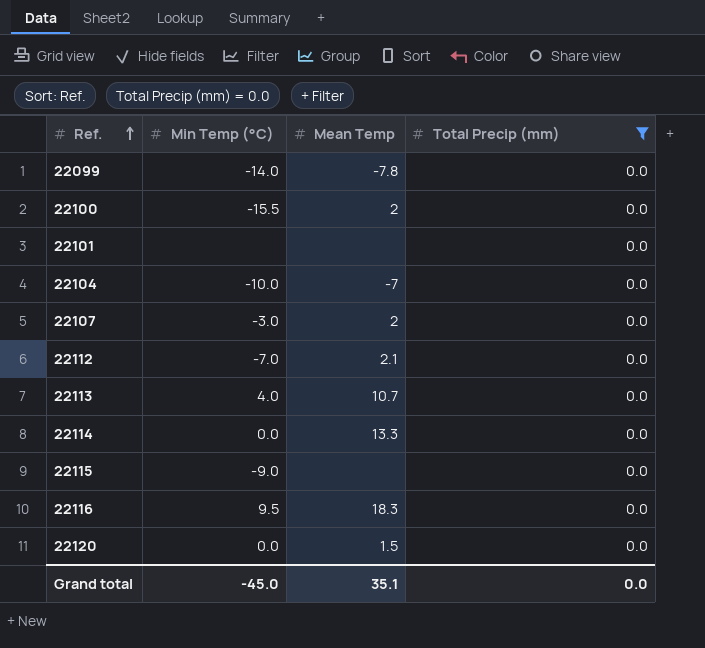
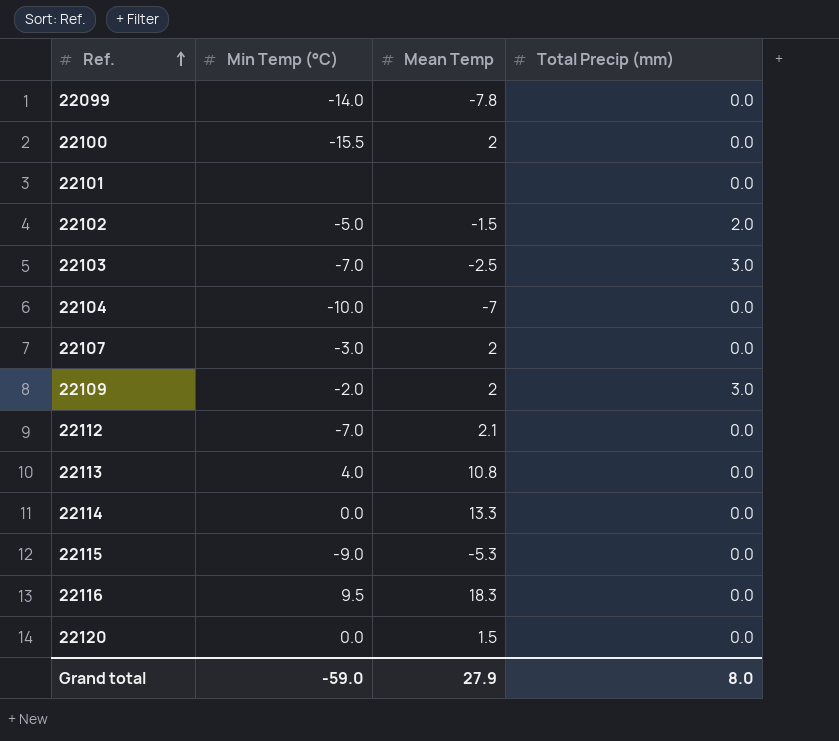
filter: Total Precip (mm) = 0.0 -> none
22113 | Mean Temp: 10.7 -> 10.8
22115 | Mean Temp: none -> -5.3
Grand total | Min Temp (°C): -45.0 -> -59.0
Grand total | Mean Temp: 35.1 -> 27.9
Grand total | Total Precip (mm): 0.0 -> 8.0

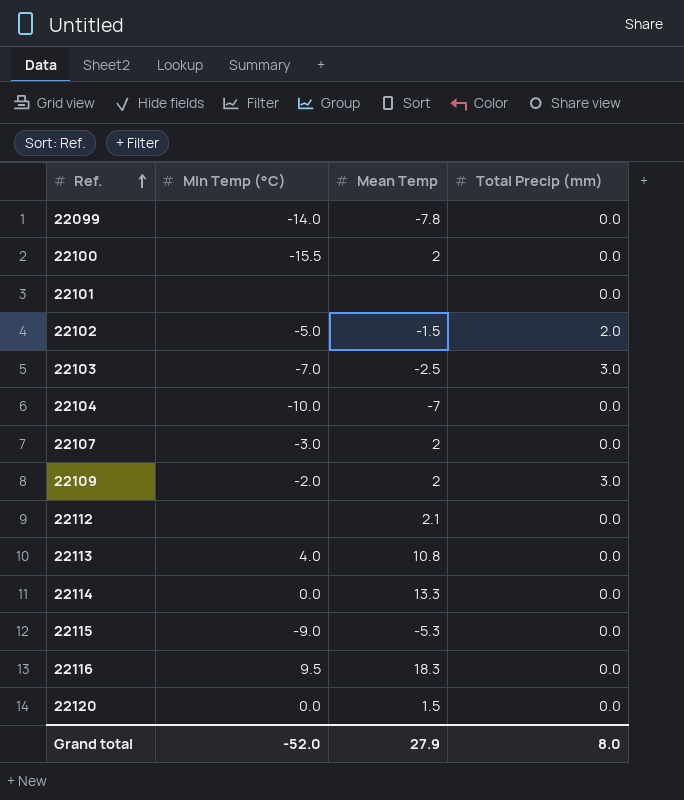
22112 | Min Temp (°C): -7.0 -> none
Grand total | Min Temp (°C): -59.0 -> -52.0

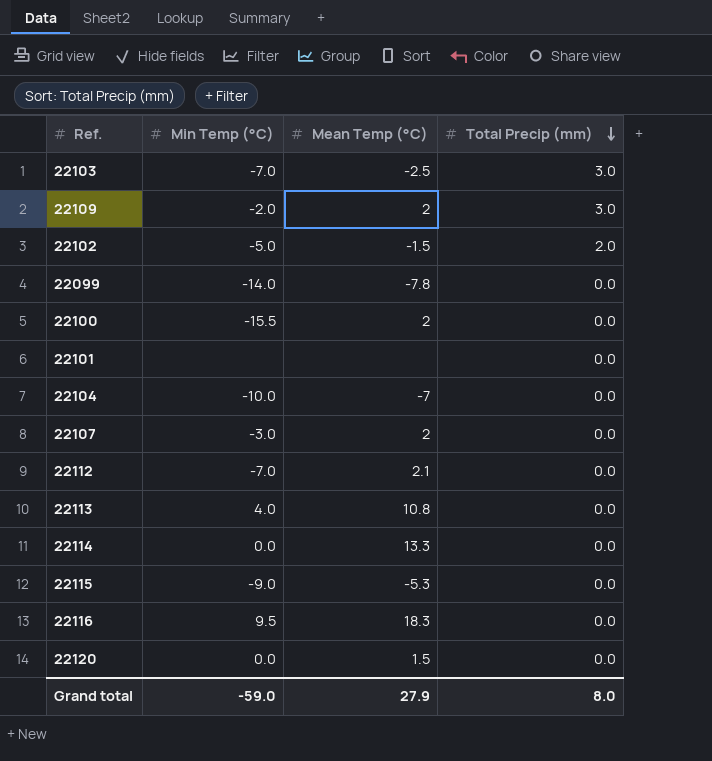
row order: Ref. ascending -> Total Precip (mm) descending
column name: Mean Temp -> Mean Temp (°C)
22112 | Min Temp (°C): none -> -7.0
Grand total | Min Temp (°C): -52.0 -> -59.0

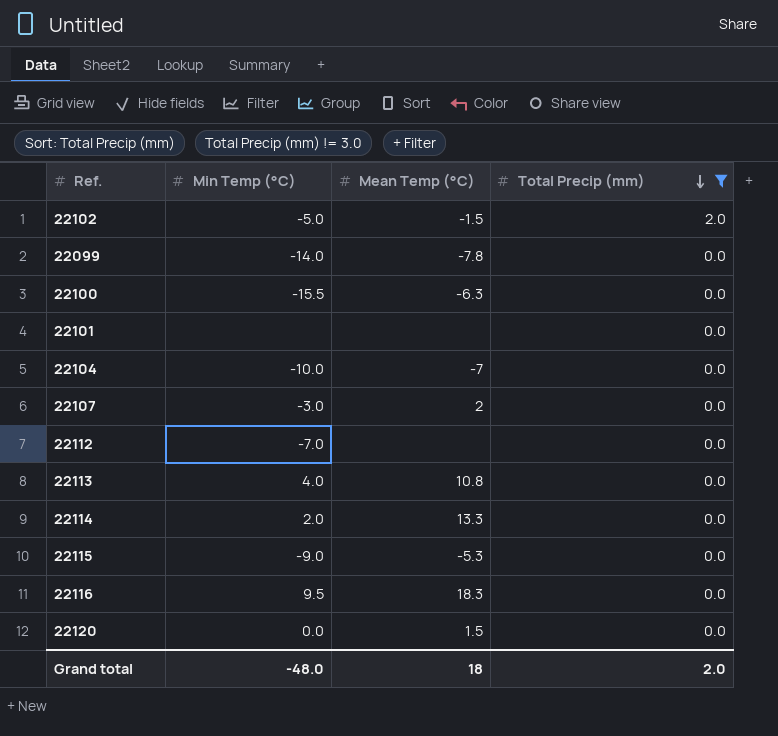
filter: none -> Total Precip (mm) != 3.0
22100 | Mean Temp (°C): 2 -> -6.3
22112 | Mean Temp (°C): 2.1 -> none
22114 | Min Temp (°C): 0.0 -> 2.0
Grand total | Min Temp (°C): -59.0 -> -48.0
Grand total | Mean Temp (°C): 27.9 -> 18
Grand total | Total Precip (mm): 8.0 -> 2.0

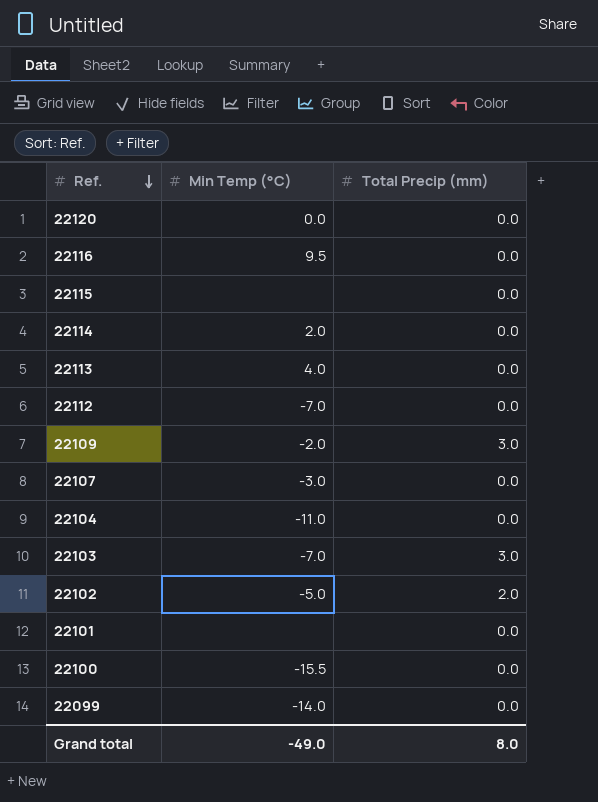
filter: Total Precip (mm) != 3.0 -> none
row order: Total Precip (mm) descending -> Ref. descending
column Mean Temp (°C) | position: 3 -> none
22115 | Min Temp (°C): -9.0 -> none
22104 | Min Temp (°C): -10.0 -> -11.0
Grand total | Min Temp (°C): -48.0 -> -49.0
Grand total | Total Precip (mm): 2.0 -> 8.0

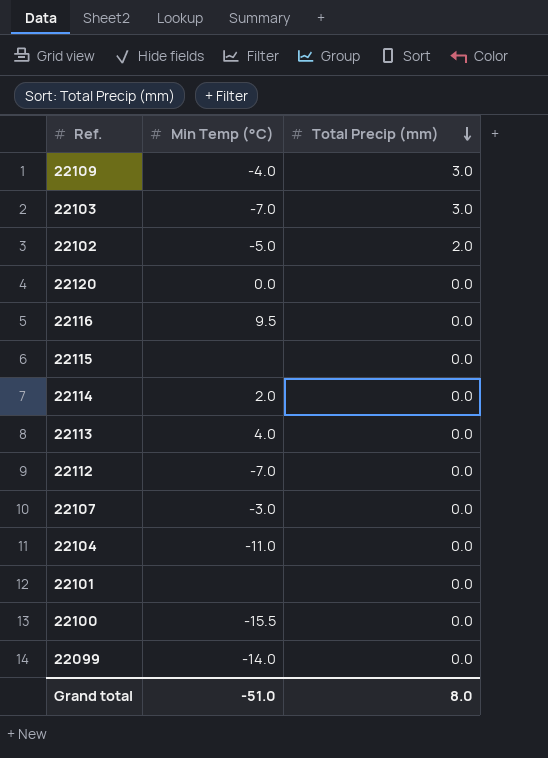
row order: Ref. descending -> Total Precip (mm) descending
22109 | Min Temp (°C): -2.0 -> -4.0
Grand total | Min Temp (°C): -49.0 -> -51.0

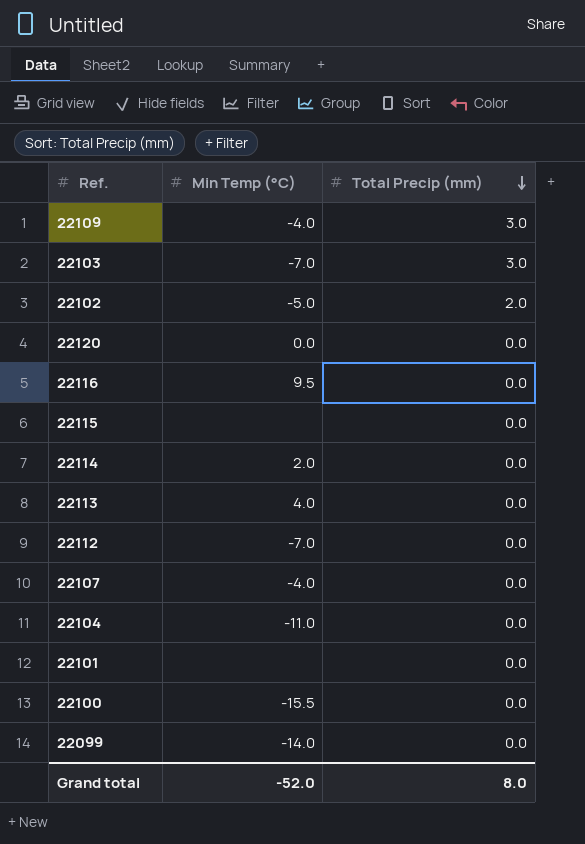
22107 | Min Temp (°C): -3.0 -> -4.0
Grand total | Min Temp (°C): -51.0 -> -52.0

